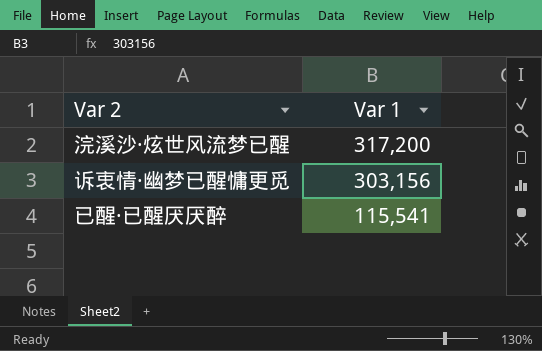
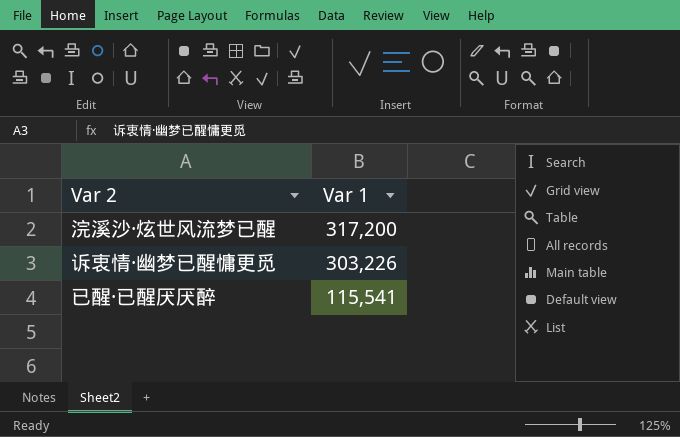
诉衷情·幽梦已醒慵更觅 | Var 1: 303,156 -> 303,226

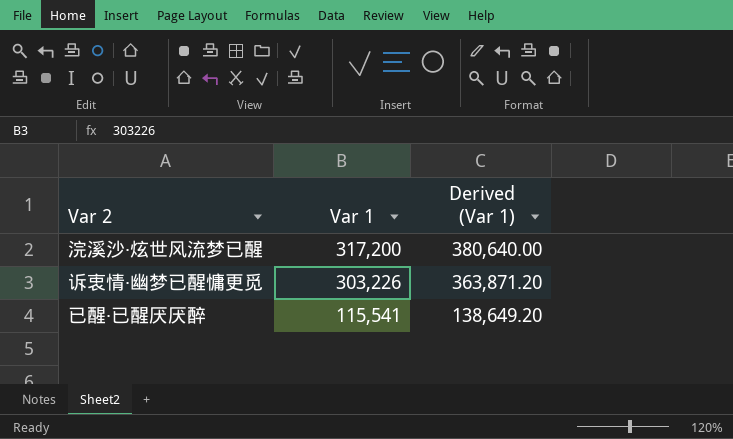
column Derived (Var 1) | formula: none -> [Var 1] * 1.2

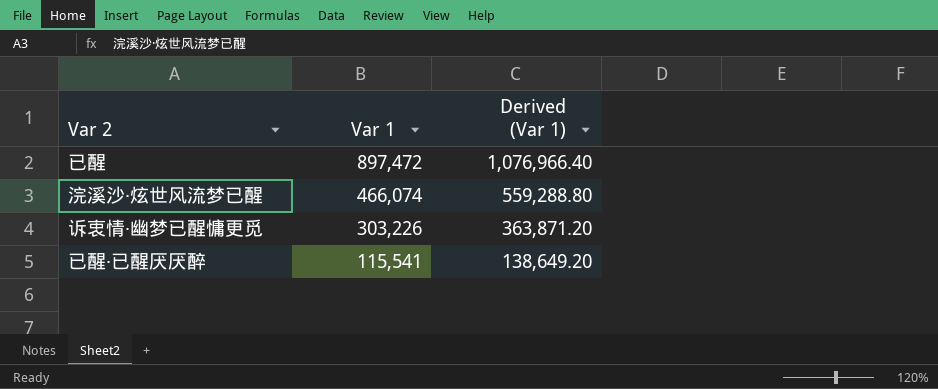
row 已醒: none -> 897,472 | 1,076,966.40
浣溪沙·炫世风流梦已醒 | Var 1: 317,200 -> 466,074
浣溪沙·炫世风流梦已醒 | Derived (Var 1): 380,640.00 -> 559,288.80

